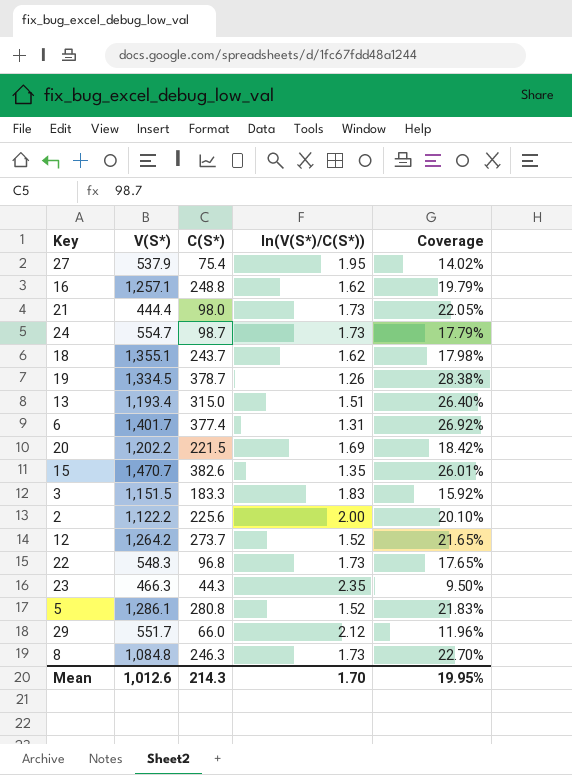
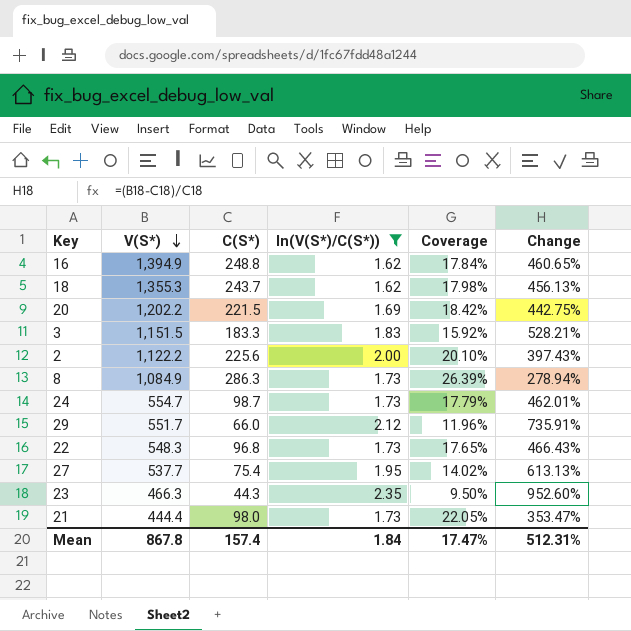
filter: none -> ln(V(S*)/C(S*)) >= 1.62
row order: none -> V(S*) descending
column Change | formula: none -> ([V(S*)] - [C(S*)]) / [C(S*)]
16 | V(S*): 1,257.1 -> 1,394.9
16 | Coverage: 19.79% -> 17.84%
18 | V(S*): 1,355.1 -> 1,355.3
8 | V(S*): 1,084.8 -> 1,084.9
8 | C(S*): 246.3 -> 286.3
8 | Coverage: 22.70% -> 26.39%
27 | V(S*): 537.9 -> 537.7
Mean | V(S*): 1,012.6 -> 867.8
Mean | C(S*): 214.3 -> 157.4
Mean | ln(V(S*)/C(S*)): 1.70 -> 1.84
Mean | Coverage: 19.95% -> 17.47%

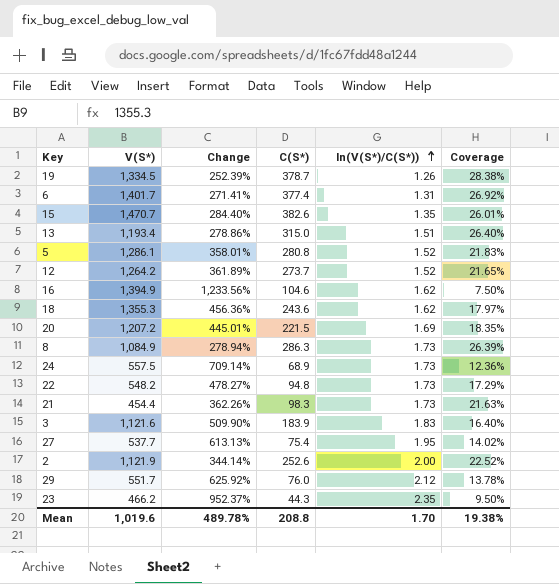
filter: ln(V(S*)/C(S*)) >= 1.62 -> none
row order: V(S*) descending -> ln(V(S*)/C(S*)) ascending
column Change | position: 6 -> 3
16 | Change: 460.65% -> 1,233.56%
16 | C(S*): 248.8 -> 104.6
16 | Coverage: 17.84% -> 7.50%
18 | Change: 456.13% -> 456.36%
18 | C(S*): 243.7 -> 243.6
18 | Coverage: 17.98% -> 17.97%
20 | V(S*): 1,202.2 -> 1,207.2
20 | Change: 442.75% -> 445.01%
20 | Coverage: 18.42% -> 18.35%
24 | V(S*): 554.7 -> 557.5
24 | Change: 462.01% -> 709.14%
24 | C(S*): 98.7 -> 68.9
24 | Coverage: 17.79% -> 12.36%
22 | V(S*): 548.3 -> 548.2
22 | Change: 466.43% -> 478.27%
22 | C(S*): 96.8 -> 94.8
22 | Coverage: 17.65% -> 17.29%
21 | V(S*): 444.4 -> 454.4
21 | Change: 353.47% -> 362.26%
21 | C(S*): 98.0 -> 98.3
21 | Coverage: 22.05% -> 21.63%
3 | V(S*): 1,151.5 -> 1,121.6
3 | Change: 528.21% -> 509.90%
3 | C(S*): 183.3 -> 183.9
3 | Coverage: 15.92% -> 16.40%
2 | V(S*): 1,122.2 -> 1,121.9
2 | Change: 397.43% -> 344.14%
2 | C(S*): 225.6 -> 252.6
2 | Coverage: 20.10% -> 22.52%
29 | Change: 735.91% -> 625.92%
29 | C(S*): 66.0 -> 76.0
29 | Coverage: 11.96% -> 13.78%
23 | V(S*): 466.3 -> 466.2
23 | Change: 952.60% -> 952.37%
Mean | V(S*): 867.8 -> 1,019.6
Mean | Change: 512.31% -> 489.78%
Mean | C(S*): 157.4 -> 208.8
Mean | ln(V(S*)/C(S*)): 1.84 -> 1.70
Mean | Coverage: 17.47% -> 19.38%

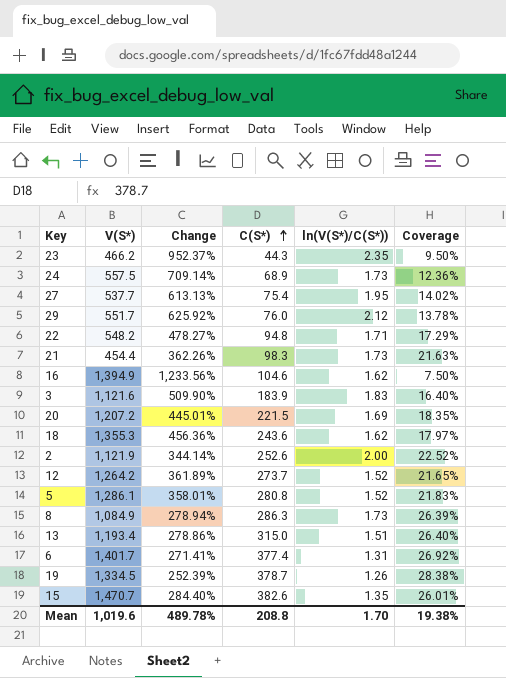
row order: ln(V(S*)/C(S*)) ascending -> C(S*) ascending
22 | ln(V(S*)/C(S*)): 1.73 -> 1.71

